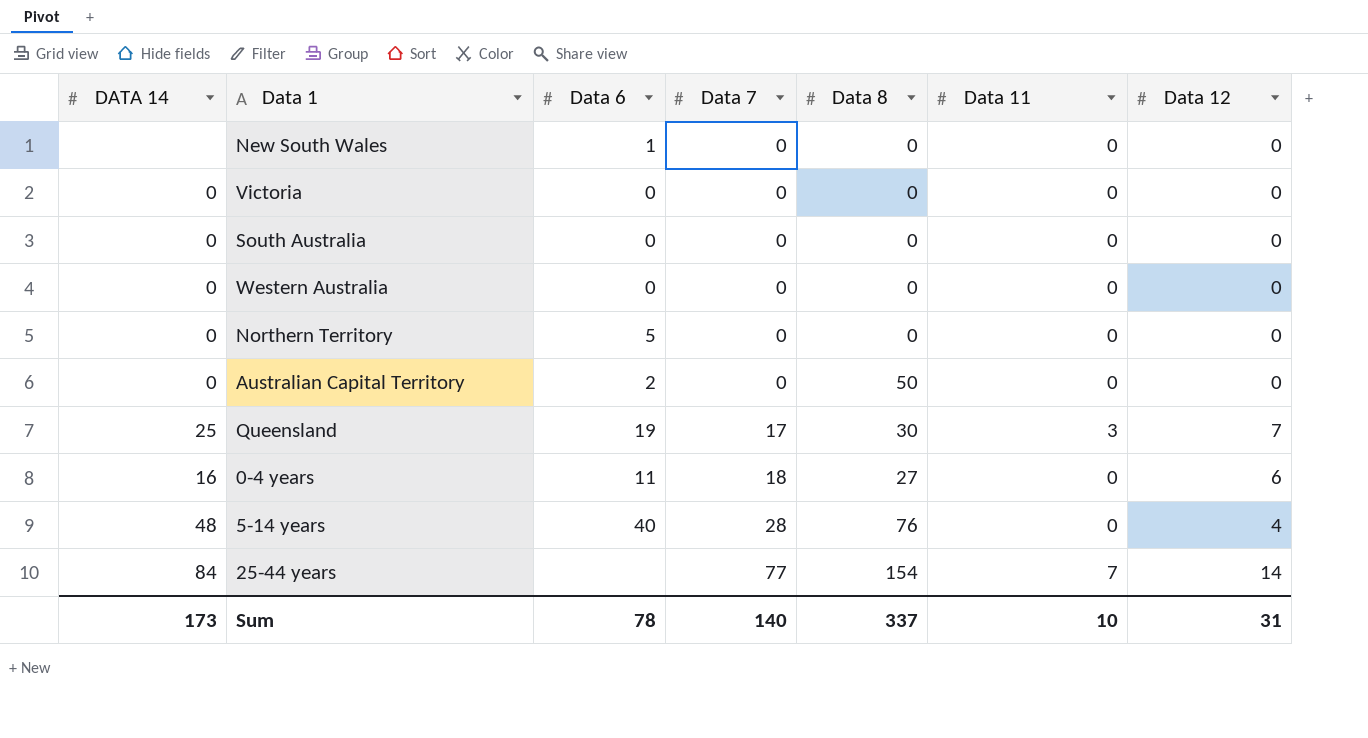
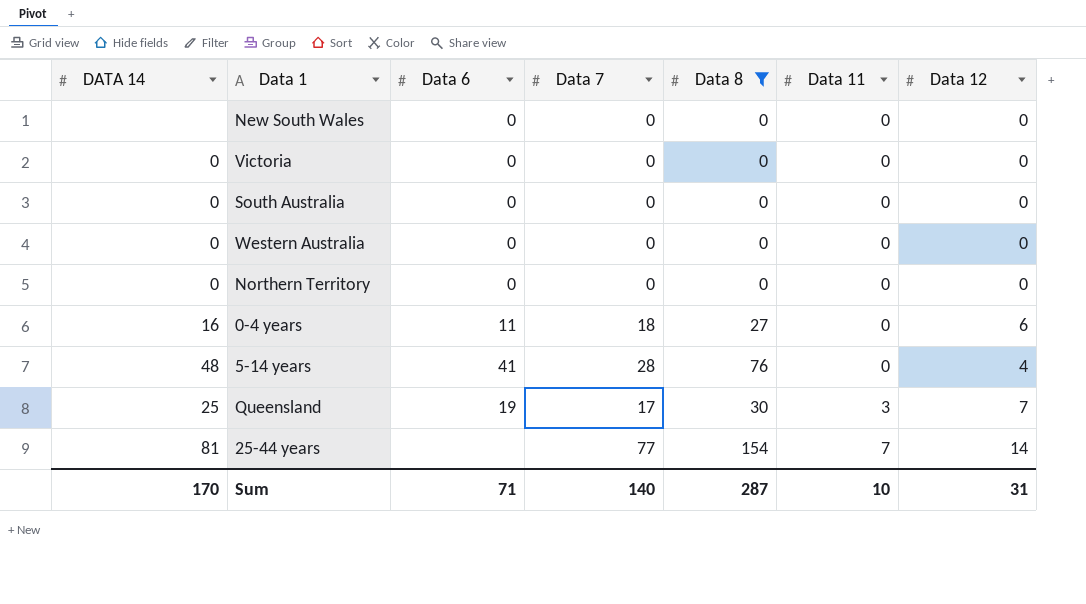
filter: none -> Data 8 != 50
row order: Data 7 ascending -> Data 11 ascending
New South Wales | Data 6: 1 -> 0
Northern Territory | Data 6: 5 -> 0
5-14 years | Data 6: 40 -> 41
25-44 years | DATA 14: 84 -> 81
Sum | DATA 14: 173 -> 170
Sum | Data 6: 78 -> 71
Sum | Data 8: 337 -> 287

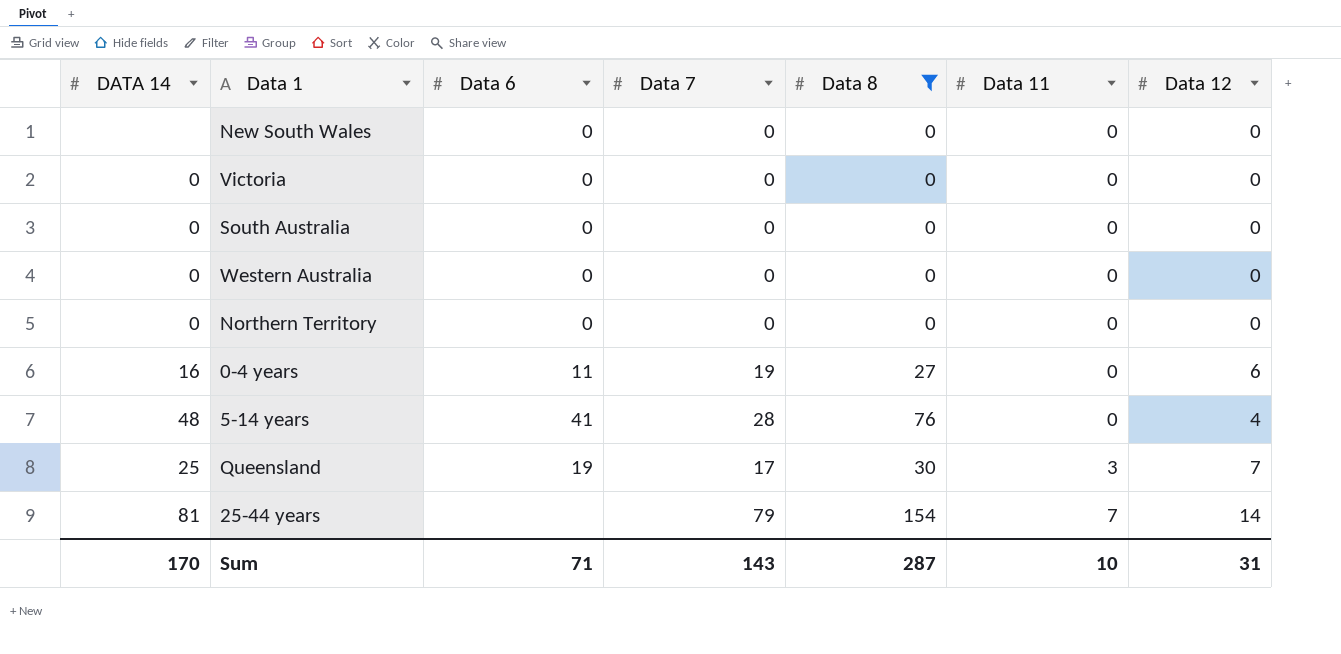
0-4 years | Data 7: 18 -> 19
25-44 years | Data 7: 77 -> 79
Sum | Data 7: 140 -> 143

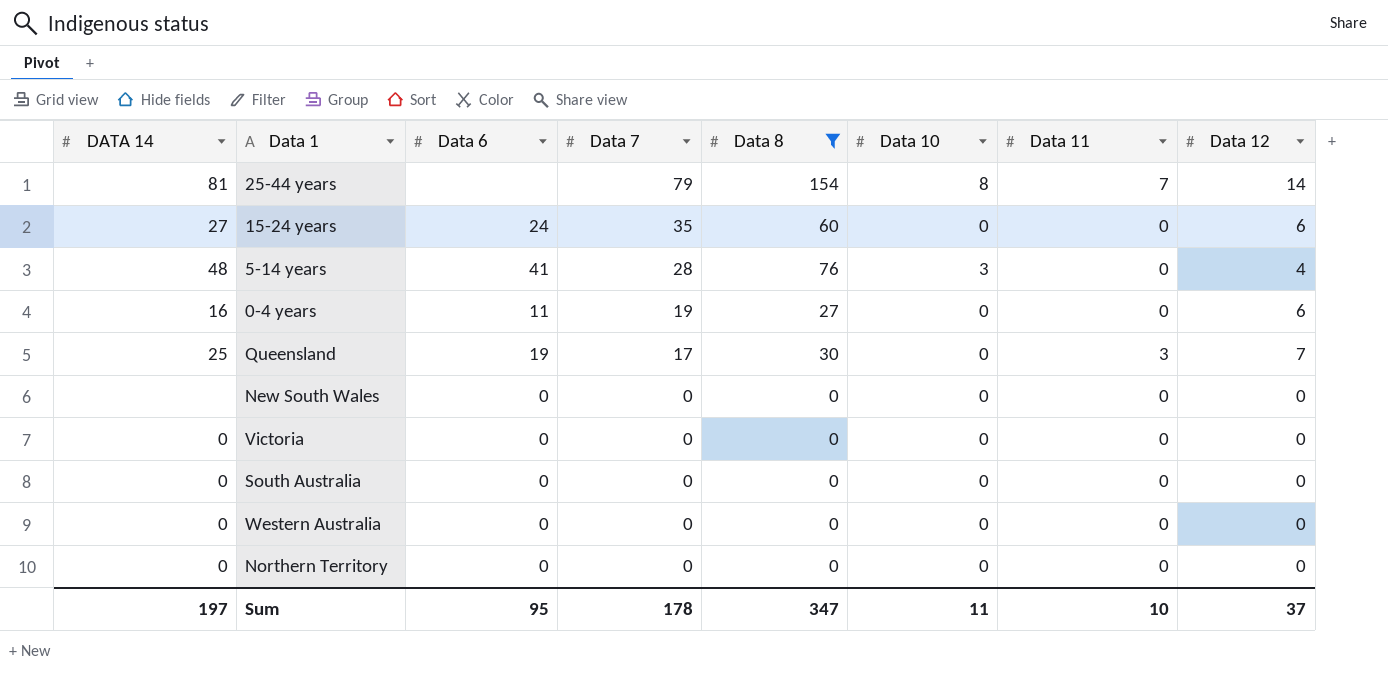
row order: Data 11 ascending -> Data 7 descending
column Data 10 | position: none -> 6
row 15-24 years: none -> 27 | 24 | 35 | 60 | 0 | 0 | 6
Sum | DATA 14: 170 -> 197
Sum | Data 6: 71 -> 95
Sum | Data 7: 143 -> 178
Sum | Data 8: 287 -> 347
Sum | Data 12: 31 -> 37

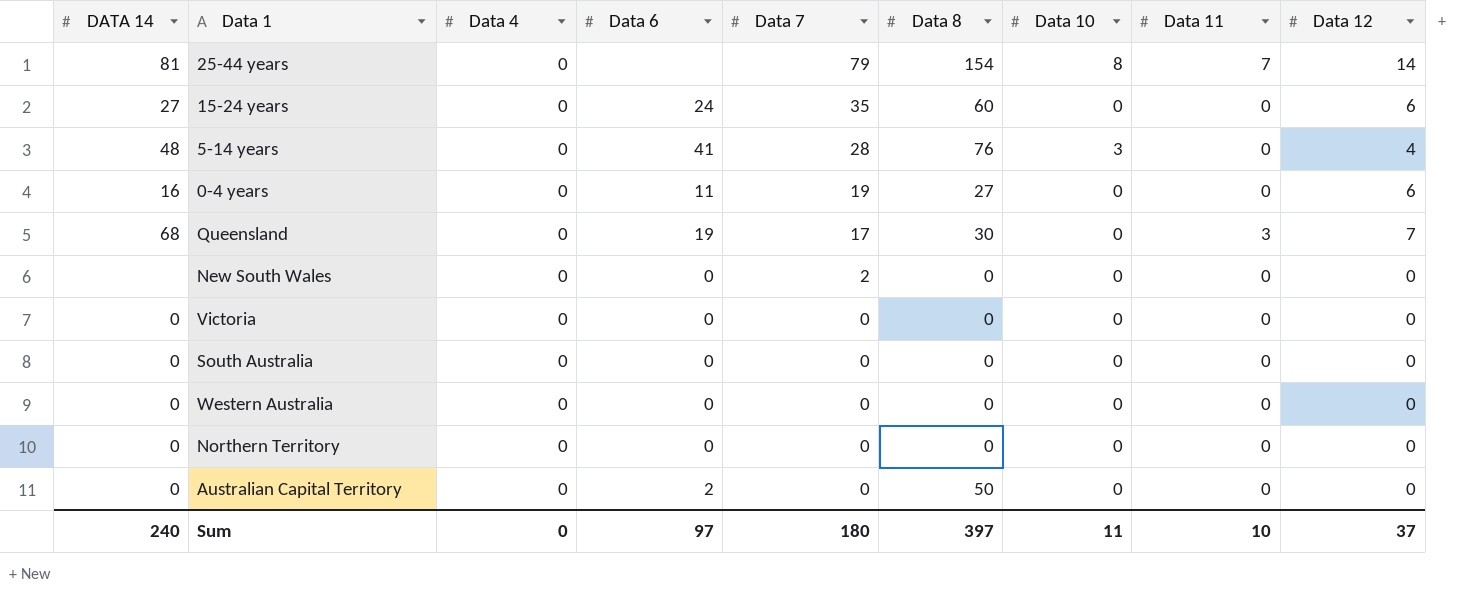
filter: Data 8 != 50 -> none
column Data 4 | position: none -> 3
Queensland | DATA 14: 25 -> 68
New South Wales | Data 7: 0 -> 2
Sum | DATA 14: 197 -> 240
Sum | Data 6: 95 -> 97
Sum | Data 7: 178 -> 180
Sum | Data 8: 347 -> 397

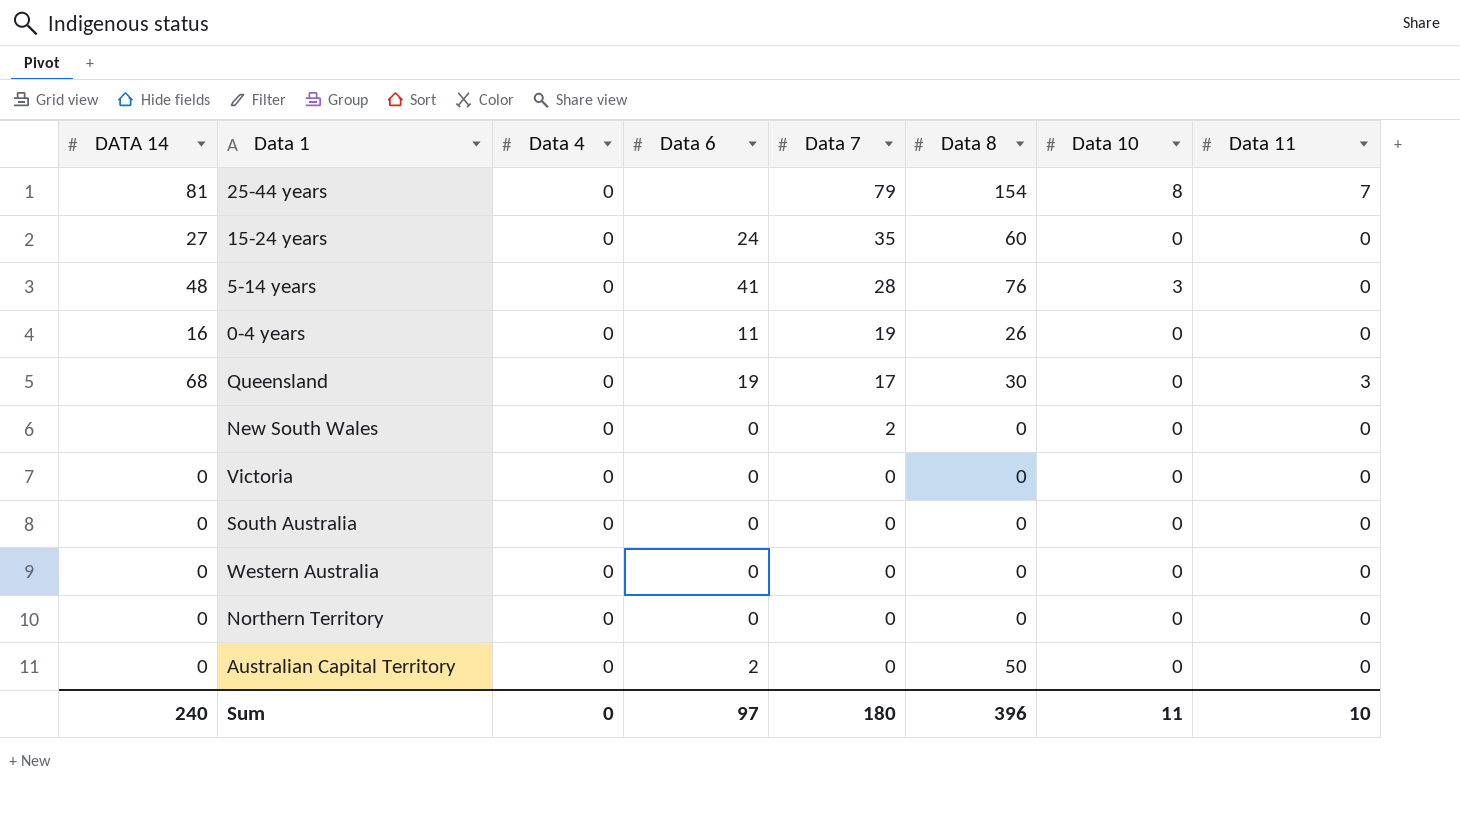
column Data 12 | position: 9 -> none
0-4 years | Data 8: 27 -> 26
Sum | Data 8: 397 -> 396

